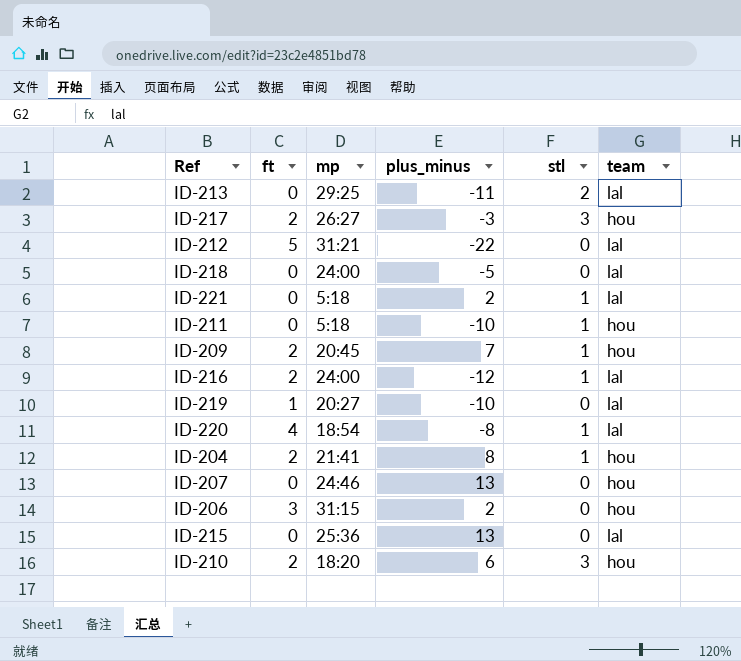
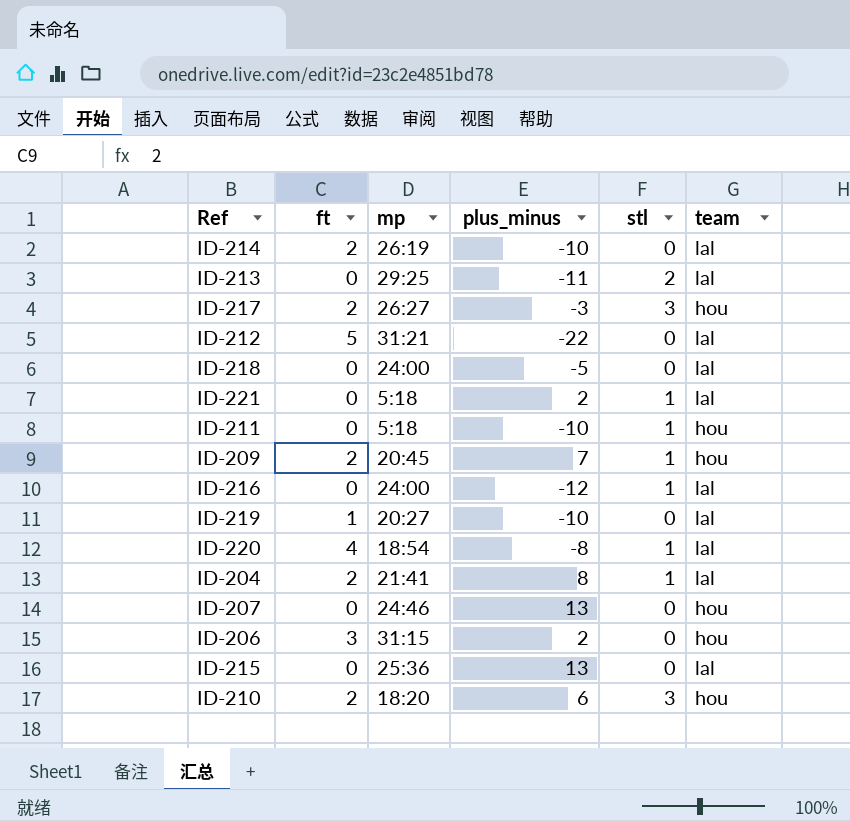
row ID-214: none -> 2 | 26:19 | -10 | 0 | lal
ID-216 | ft: 2 -> 0
ID-204 | team: hou -> lal

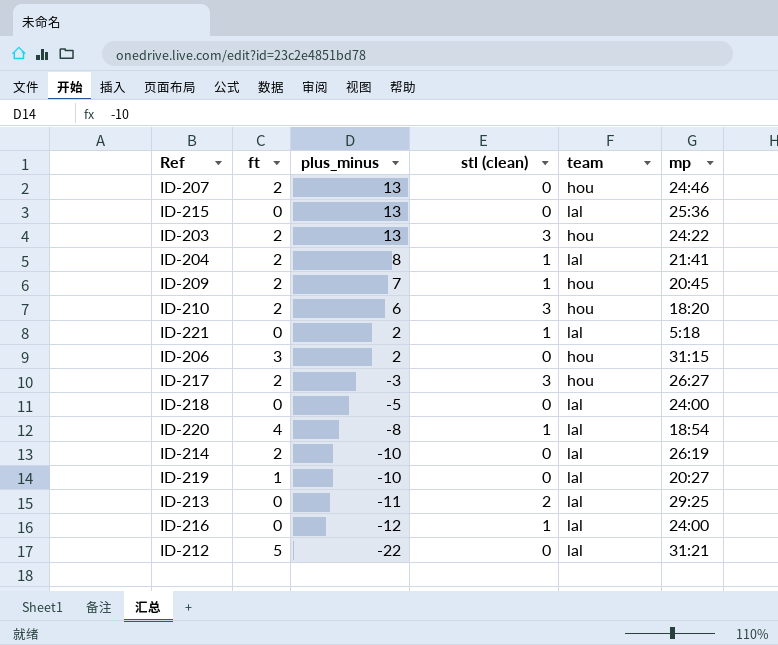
row order: none -> plus_minus descending
column name: stl -> stl (clean)
column mp | position: 3 -> 6
row ID-211: 0 | 5:18 | -10 | 1 | hou -> none
ID-207 | ft: 0 -> 2
row ID-203: none -> 2 | 13 | 3 | hou | 24:22

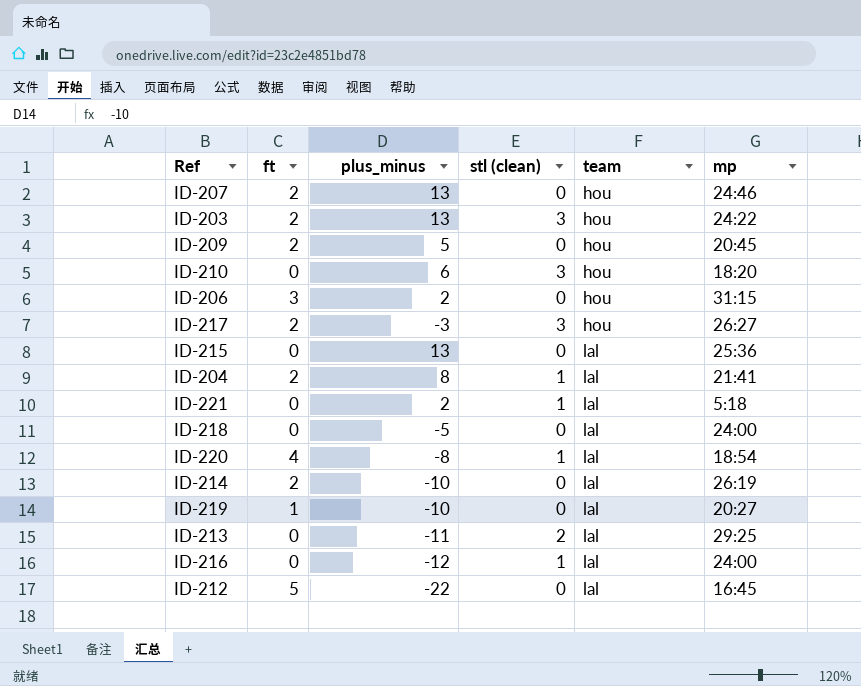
row order: plus_minus descending -> team ascending
ID-209 | plus_minus: 7 -> 5
ID-209 | stl (clean): 1 -> 0
ID-210 | ft: 2 -> 0
ID-212 | mp: 31:21 -> 16:45

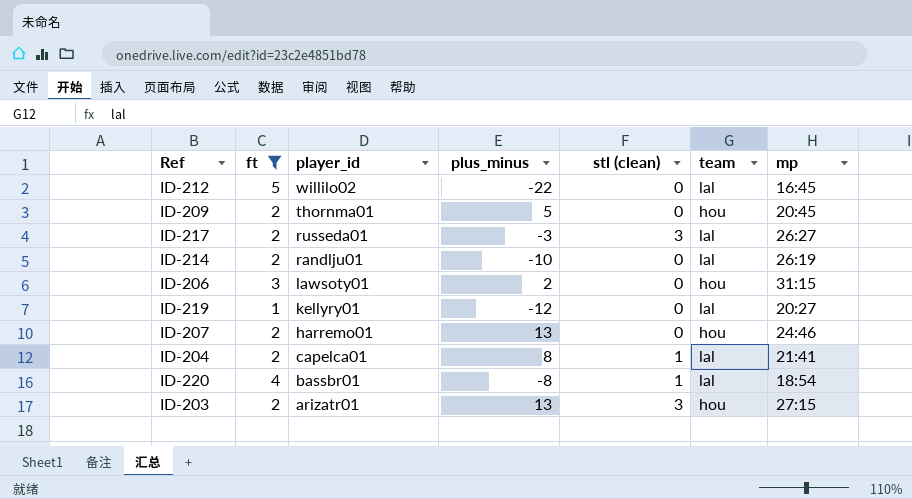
filter: none -> ft != 0
row order: team ascending -> player_id descending
column player_id | position: none -> 3
ID-217 | team: hou -> lal
ID-219 | plus_minus: -10 -> -12
ID-203 | mp: 24:22 -> 27:15

